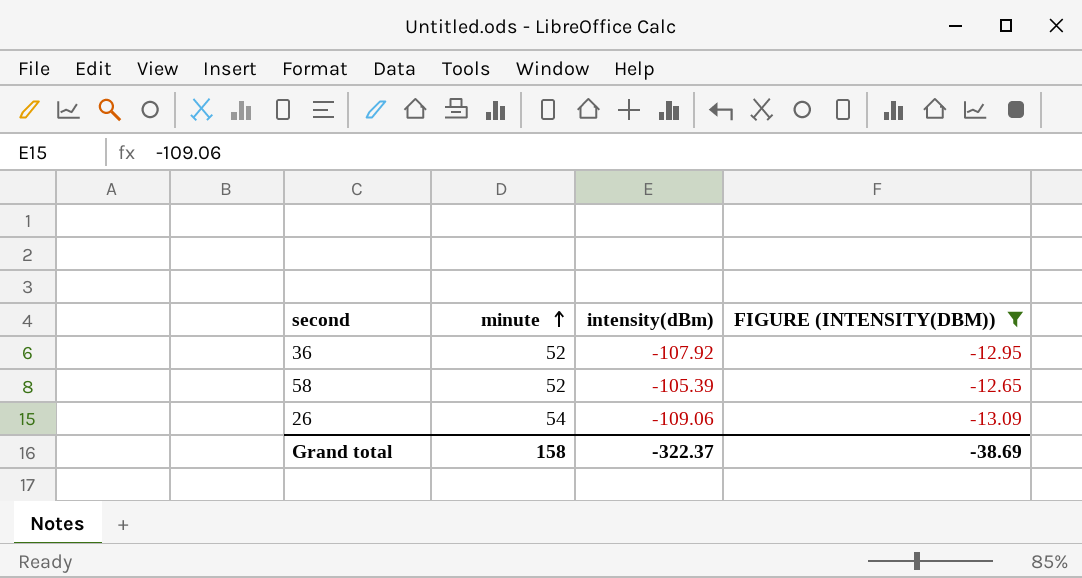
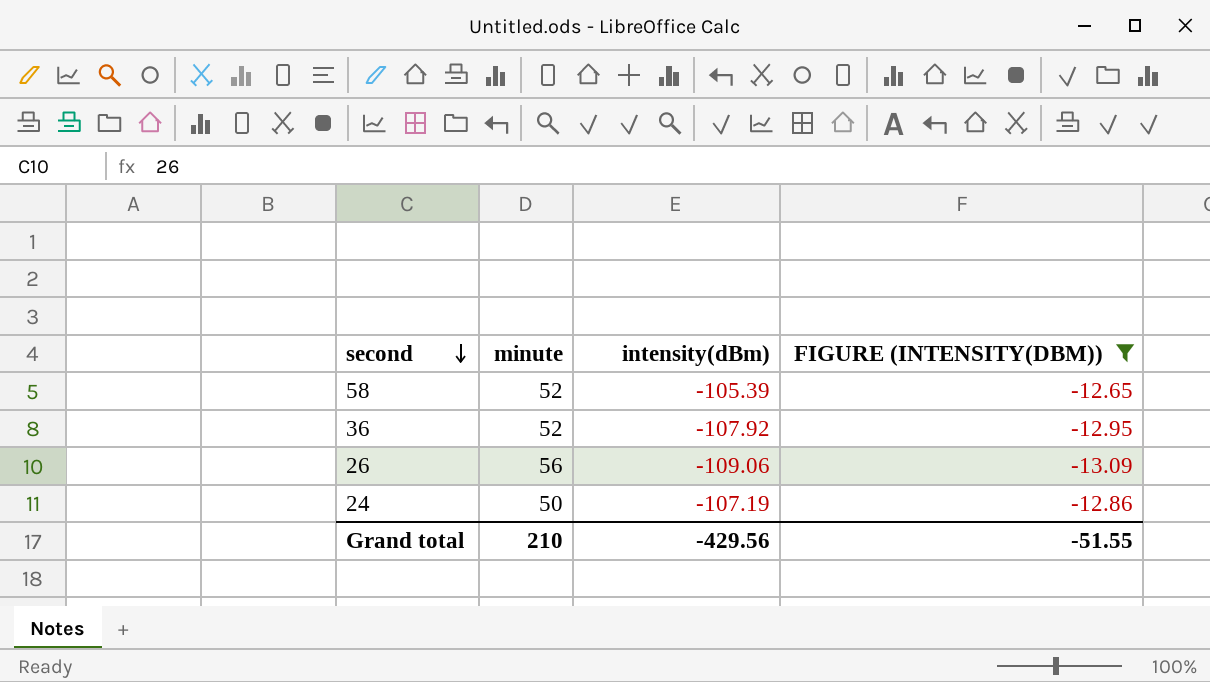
row order: minute ascending -> second descending
26 | minute: 54 -> 56
row 24: none -> 50 | -107.19 | -12.86
Grand total | minute: 158 -> 210
Grand total | intensity(dBm): -322.37 -> -429.56
Grand total | FIGURE (INTENSITY(DBM)): -38.69 -> -51.55

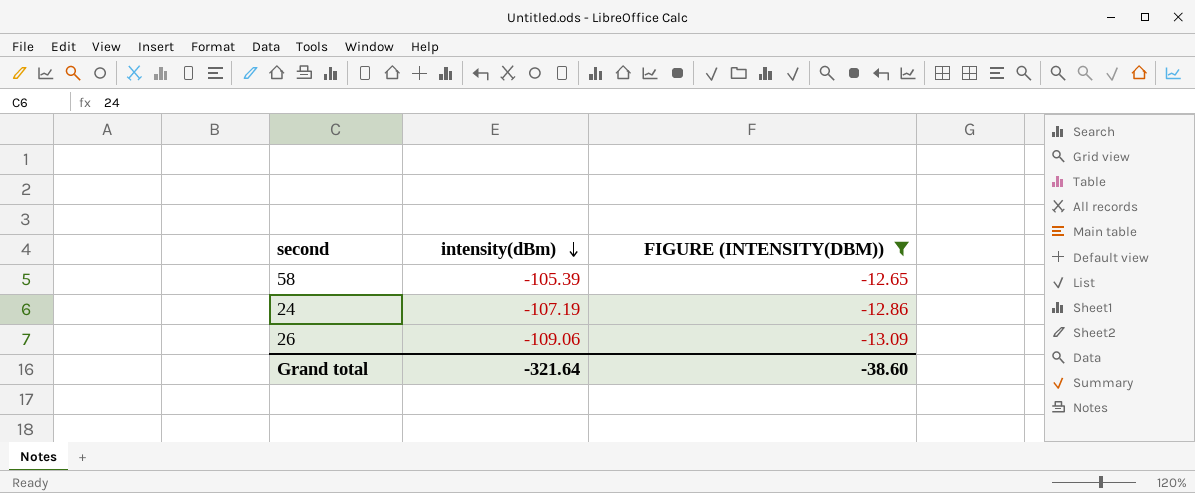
row order: second descending -> intensity(dBm) descending
column minute | position: 2 -> none
row 36: 52 | -107.92 | -12.95 -> none
Grand total | intensity(dBm): -429.56 -> -321.64
Grand total | FIGURE (INTENSITY(DBM)): -51.55 -> -38.60

